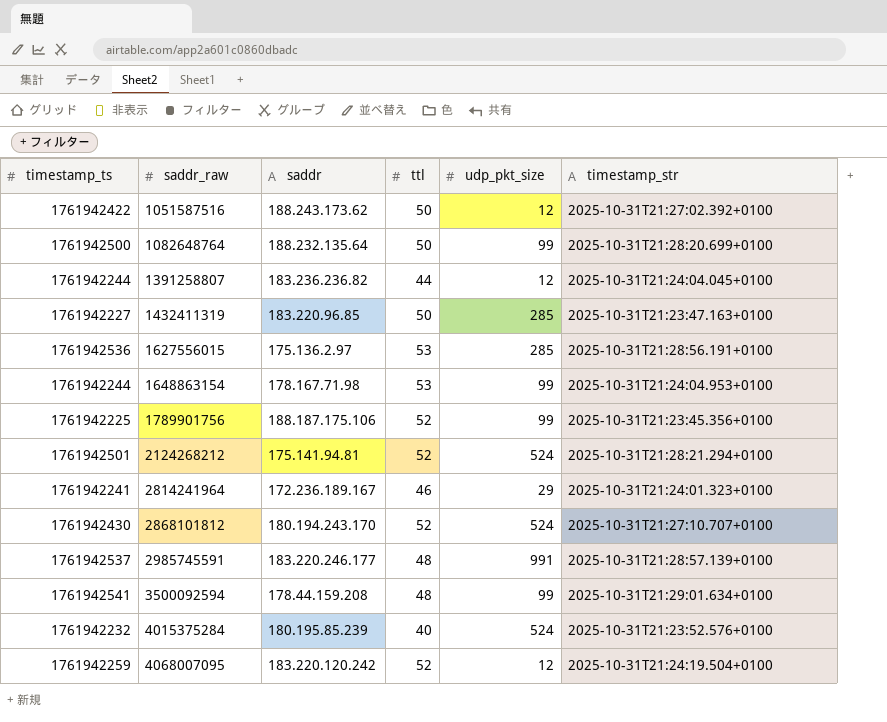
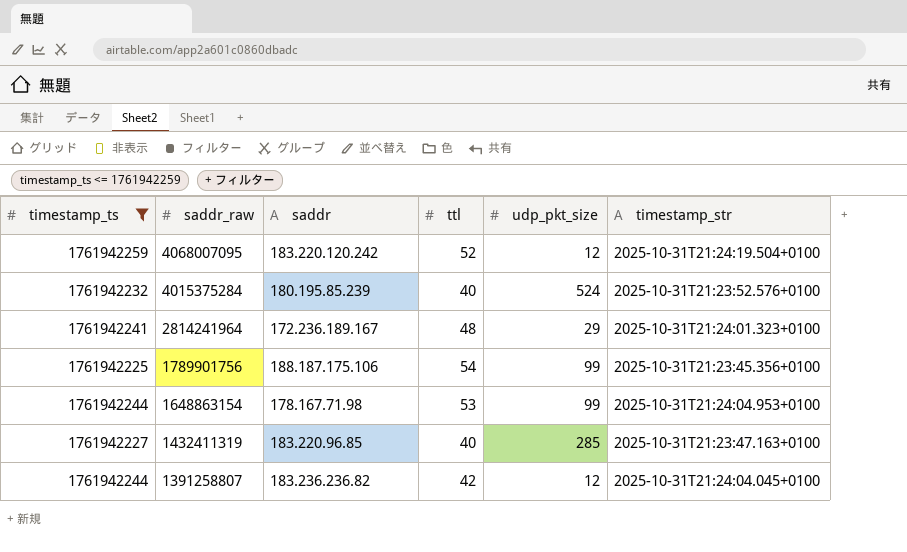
filter: none -> timestamp_ts <= 1761942259
row order: saddr_raw ascending -> saddr_raw descending
2814241964 | ttl: 46 -> 48
1789901756 | ttl: 52 -> 54
1432411319 | ttl: 50 -> 40
1391258807 | ttl: 44 -> 42

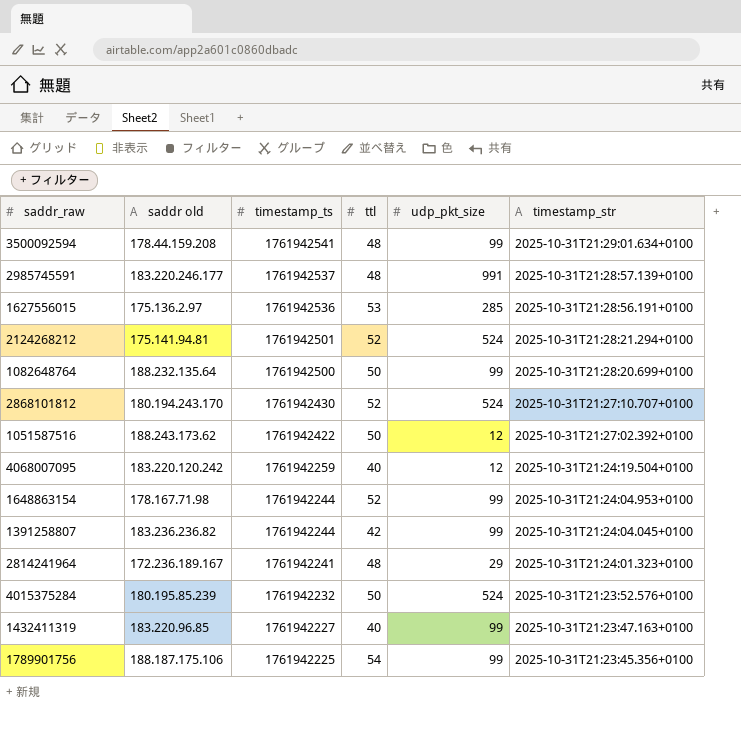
filter: timestamp_ts <= 1761942259 -> none
row order: saddr_raw descending -> timestamp_ts descending
column name: saddr -> saddr old
column timestamp_ts | position: 1 -> 3
4068007095 | ttl: 52 -> 40
1648863154 | ttl: 53 -> 52
1391258807 | udp_pkt_size: 12 -> 99
4015375284 | ttl: 40 -> 50
1432411319 | udp_pkt_size: 285 -> 99

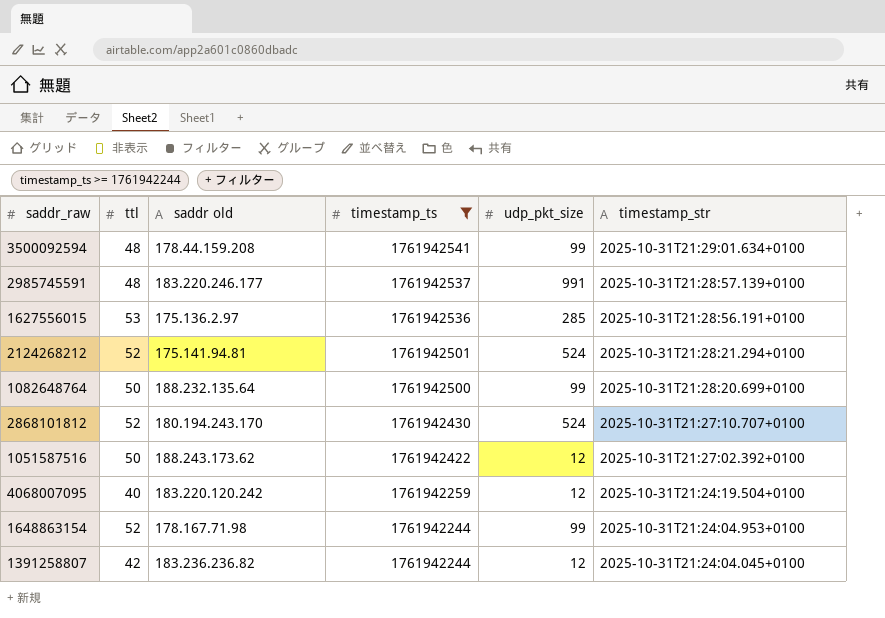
filter: none -> timestamp_ts >= 1761942244
column ttl | position: 4 -> 2
1391258807 | udp_pkt_size: 99 -> 12

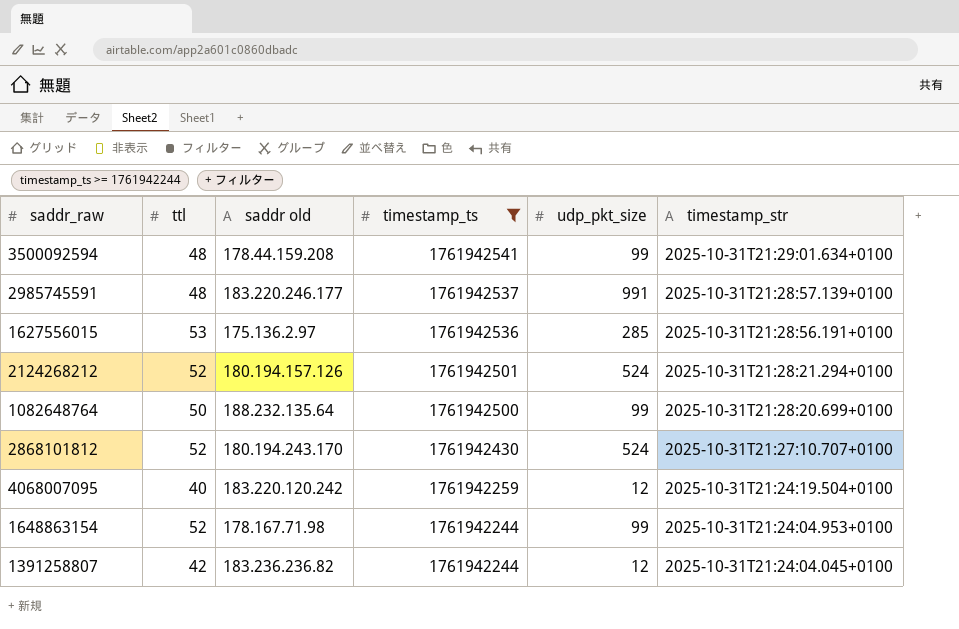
row 1051587516: 50 | 188.243.173.62 | 1761942422 | 12 | 2025-10-31T21:27:02.392+0100 -> none
2124268212 | saddr old: 175.141.94.81 -> 180.194.157.126

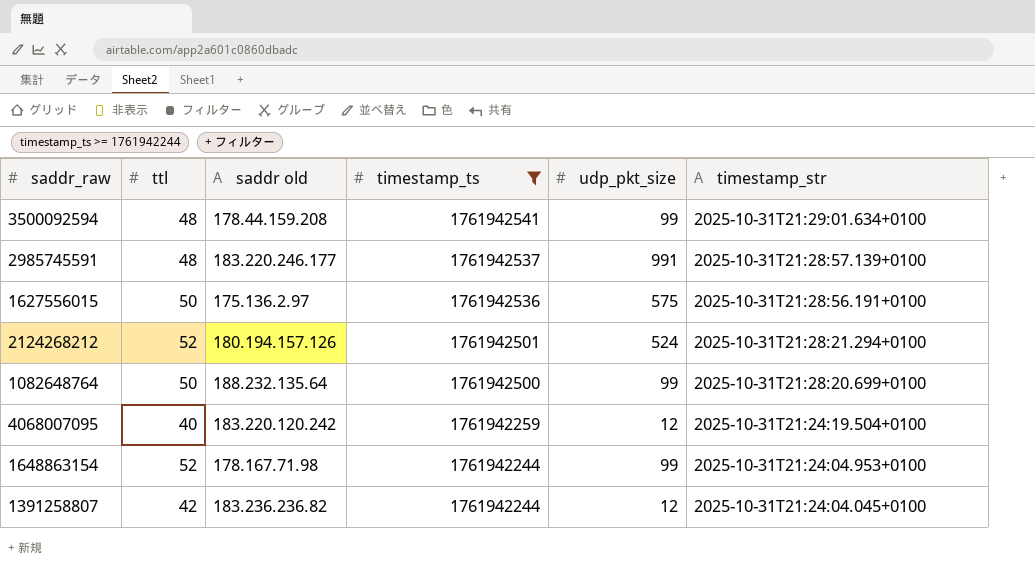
row 2868101812: 52 | 180.194.243.170 | 1761942430 | 524 | 2025-10-31T21:27:10.707+0100 -> none
1627556015 | ttl: 53 -> 50
1627556015 | udp_pkt_size: 285 -> 575

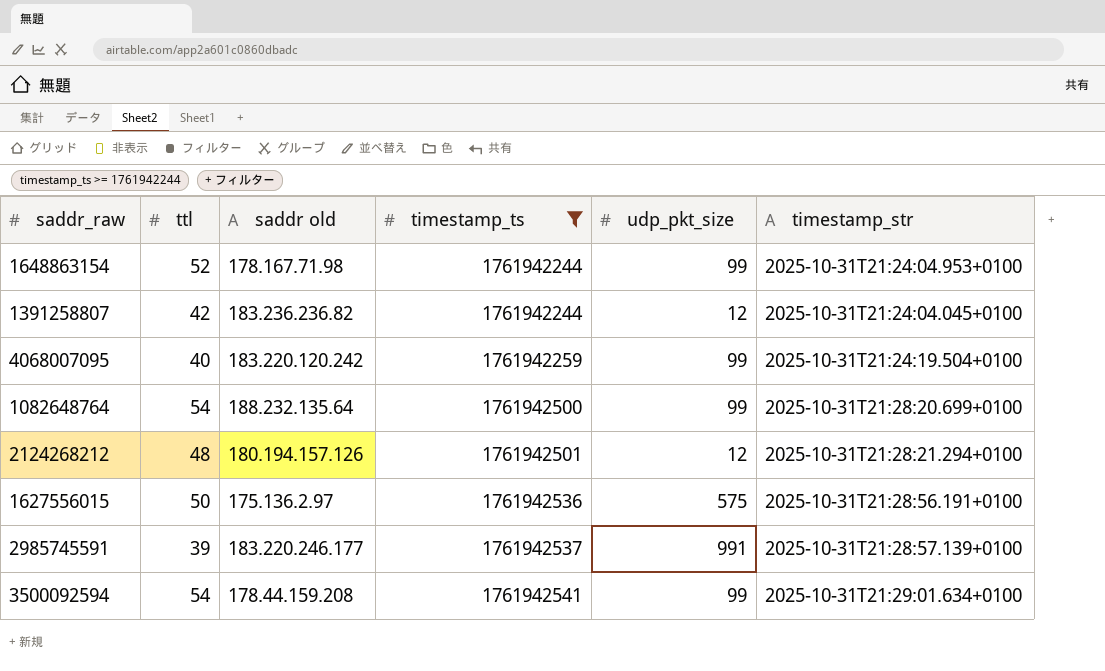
row order: timestamp_ts descending -> timestamp_ts ascending
4068007095 | udp_pkt_size: 12 -> 99
1082648764 | ttl: 50 -> 54
2124268212 | ttl: 52 -> 48
2124268212 | udp_pkt_size: 524 -> 12
2985745591 | ttl: 48 -> 39
3500092594 | ttl: 48 -> 54

